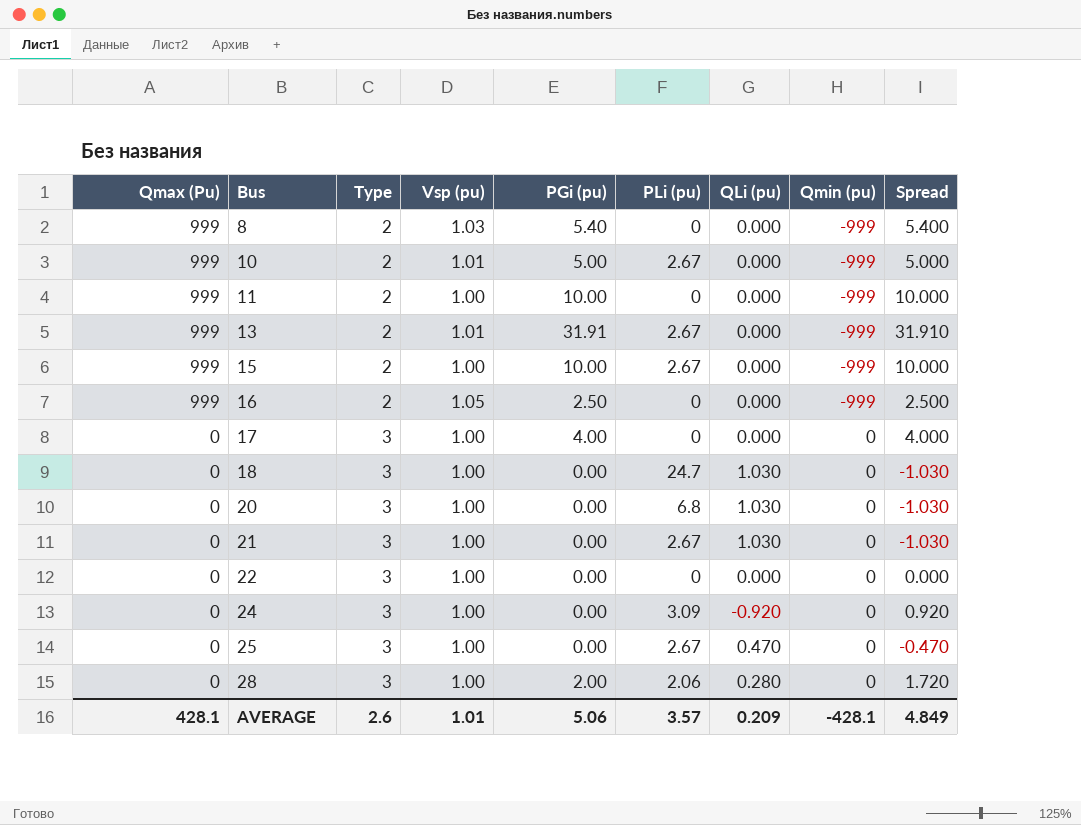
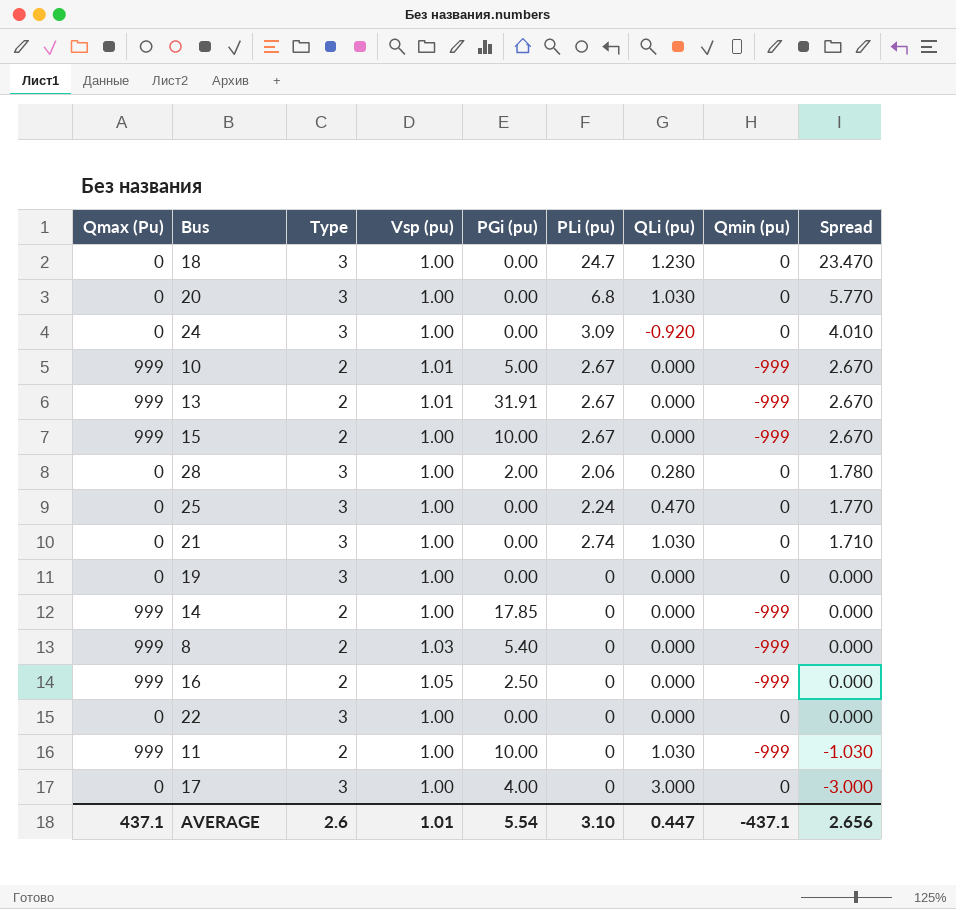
row order: Qmax (Pu) descending -> Spread descending
column Spread | formula: [PGi (pu)] - [QLi (pu)] -> [PLi (pu)] - [QLi (pu)]
18 | QLi (pu): 1.030 -> 1.230
25 | PLi (pu): 2.67 -> 2.24
21 | PLi (pu): 2.67 -> 2.74
row 19: none -> 0 | 3 | 1.00 | 0.00 | 0 | 0.000 | 0 | 0.000
row 14: none -> 999 | 2 | 1.00 | 17.85 | 0 | 0.000 | -999 | 0.000
11 | QLi (pu): 0.000 -> 1.030
17 | QLi (pu): 0.000 -> 3.000
AVERAGE | Qmax (Pu): 428.1 -> 437.1
AVERAGE | PGi (pu): 5.06 -> 5.54
AVERAGE | PLi (pu): 3.57 -> 3.10
AVERAGE | QLi (pu): 0.209 -> 0.447
AVERAGE | Qmin (pu): -428.1 -> -437.1
AVERAGE | Spread: 4.849 -> 2.656

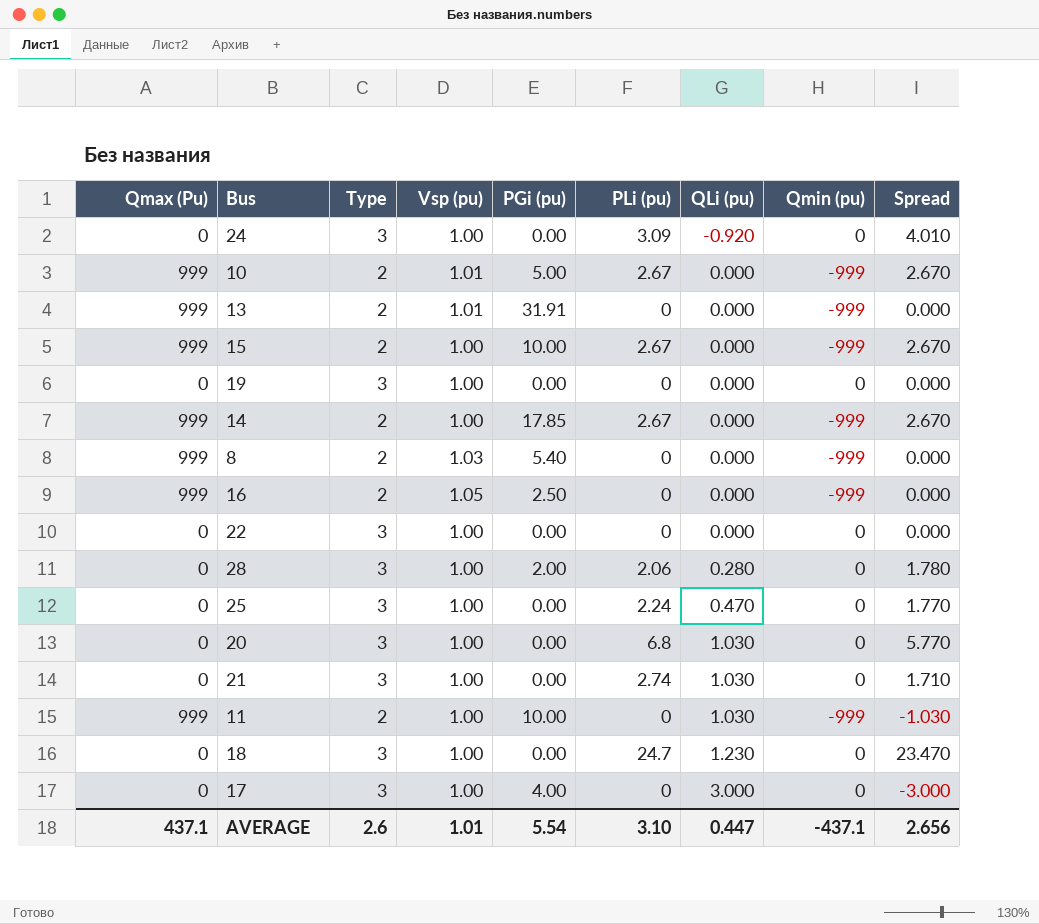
row order: Spread descending -> QLi (pu) ascending
13 | PLi (pu): 2.67 -> 0
13 | Spread: 2.670 -> 0.000
14 | PLi (pu): 0 -> 2.67
14 | Spread: 0.000 -> 2.670

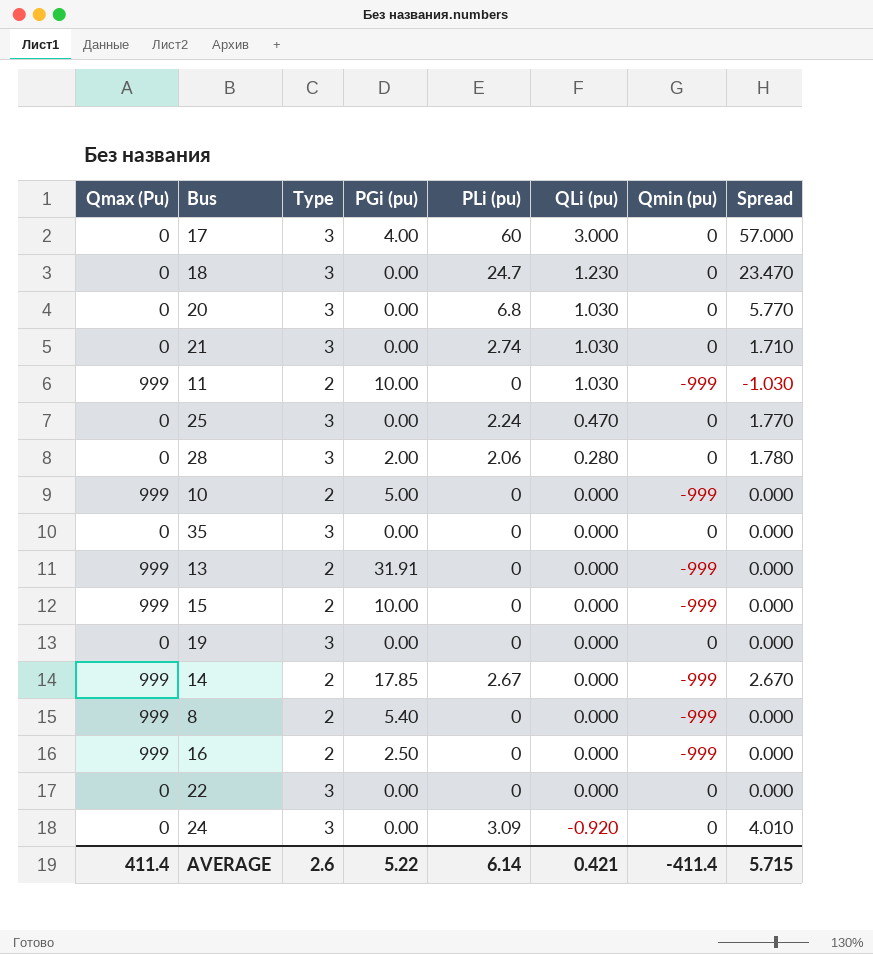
row order: QLi (pu) ascending -> QLi (pu) descending
column Vsp (pu) | position: 4 -> none
17 | PLi (pu): 0 -> 60
17 | Spread: -3.000 -> 57.000
10 | PLi (pu): 2.67 -> 0
10 | Spread: 2.670 -> 0.000
row 35: none -> 0 | 3 | 0.00 | 0 | 0.000 | 0 | 0.000
15 | PLi (pu): 2.67 -> 0
15 | Spread: 2.670 -> 0.000
AVERAGE | Qmax (Pu): 437.1 -> 411.4
AVERAGE | PGi (pu): 5.54 -> 5.22
AVERAGE | PLi (pu): 3.10 -> 6.14
AVERAGE | QLi (pu): 0.447 -> 0.421
AVERAGE | Qmin (pu): -437.1 -> -411.4
AVERAGE | Spread: 2.656 -> 5.715

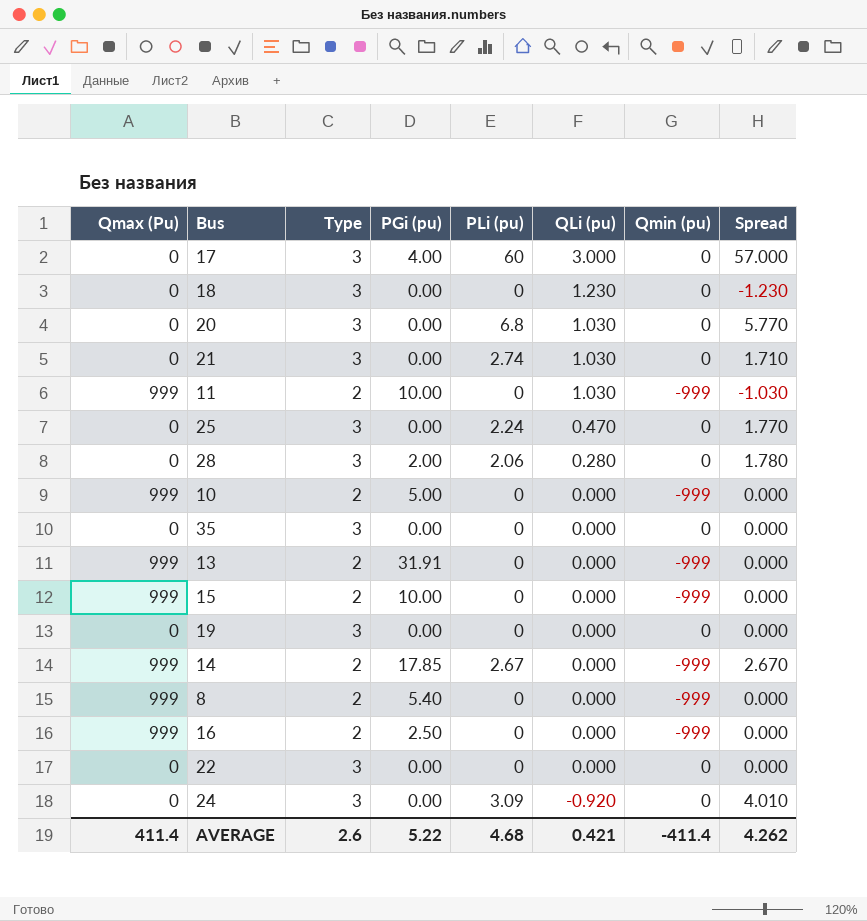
18 | PLi (pu): 24.7 -> 0
18 | Spread: 23.470 -> -1.230
AVERAGE | PLi (pu): 6.14 -> 4.68
AVERAGE | Spread: 5.715 -> 4.262

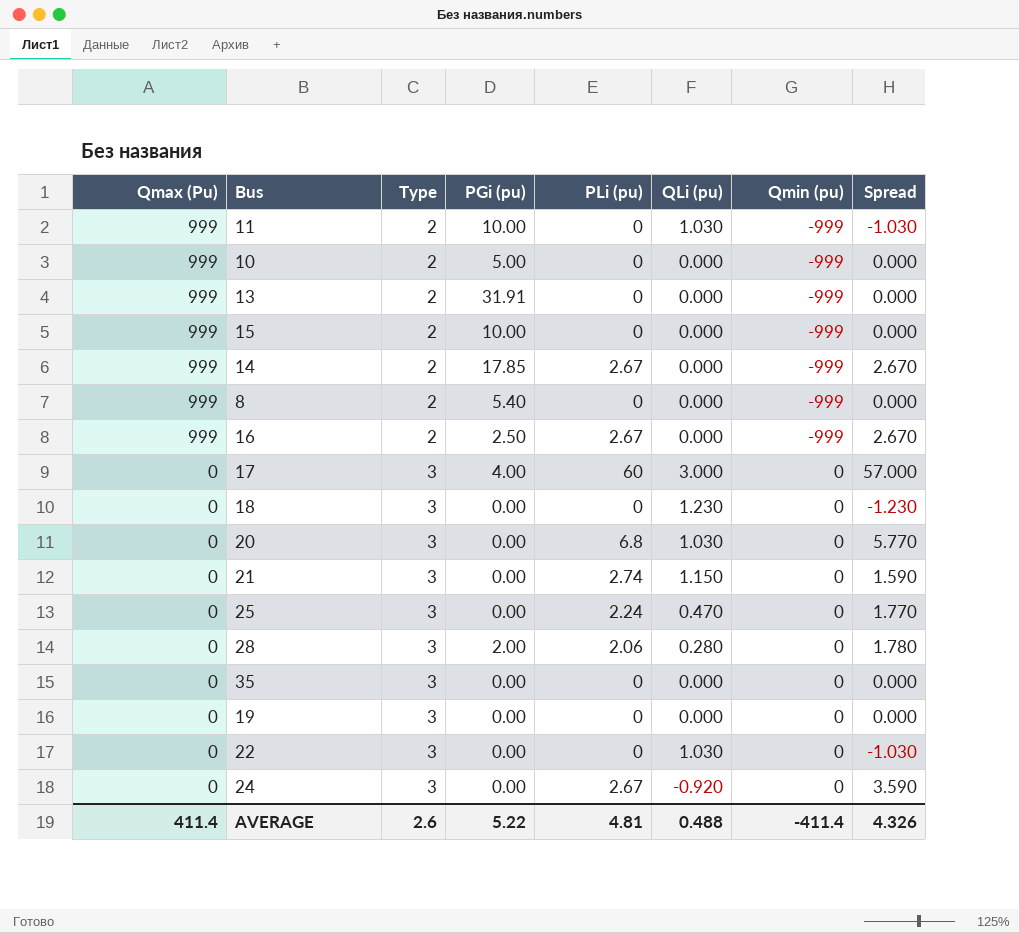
row order: QLi (pu) descending -> Qmax (Pu) descending
16 | PLi (pu): 0 -> 2.67
16 | Spread: 0.000 -> 2.670
21 | QLi (pu): 1.030 -> 1.150
21 | Spread: 1.710 -> 1.590
22 | QLi (pu): 0.000 -> 1.030
22 | Spread: 0.000 -> -1.030
24 | PLi (pu): 3.09 -> 2.67
24 | Spread: 4.010 -> 3.590
AVERAGE | PLi (pu): 4.68 -> 4.81
AVERAGE | QLi (pu): 0.421 -> 0.488
AVERAGE | Spread: 4.262 -> 4.326

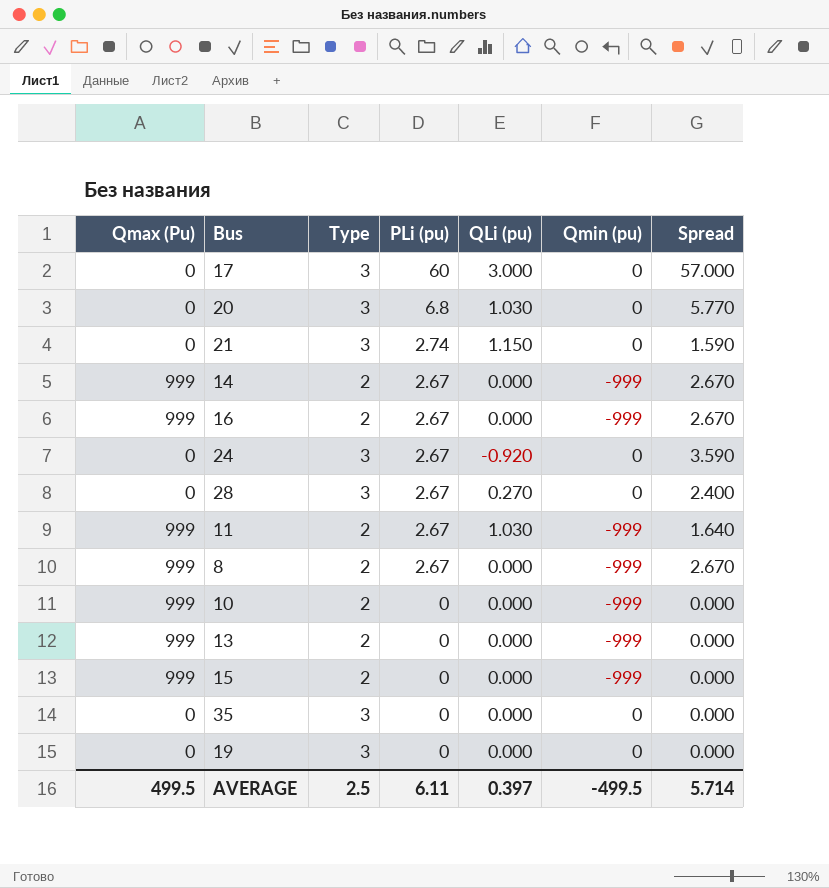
row order: Qmax (Pu) descending -> PLi (pu) descending
column PGi (pu) | position: 4 -> none
row 18: 0 | 3 | 0.00 | 0 | 1.230 | 0 | -1.230 -> none
row 25: 0 | 3 | 0.00 | 2.24 | 0.470 | 0 | 1.770 -> none
row 22: 0 | 3 | 0.00 | 0 | 1.030 | 0 | -1.030 -> none
28 | PLi (pu): 2.06 -> 2.67
28 | QLi (pu): 0.280 -> 0.270
28 | Spread: 1.780 -> 2.400
11 | PLi (pu): 0 -> 2.67
11 | Spread: -1.030 -> 1.640
8 | PLi (pu): 0 -> 2.67
8 | Spread: 0.000 -> 2.670
AVERAGE | Qmax (Pu): 411.4 -> 499.5
AVERAGE | Type: 2.6 -> 2.5
AVERAGE | PLi (pu): 4.81 -> 6.11
AVERAGE | QLi (pu): 0.488 -> 0.397
AVERAGE | Qmin (pu): -411.4 -> -499.5
AVERAGE | Spread: 4.326 -> 5.714

